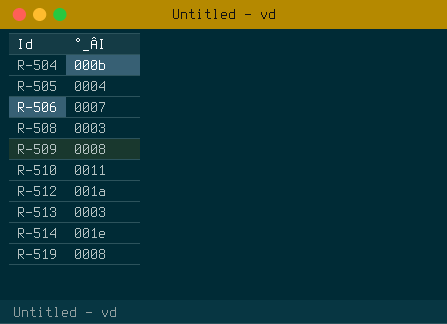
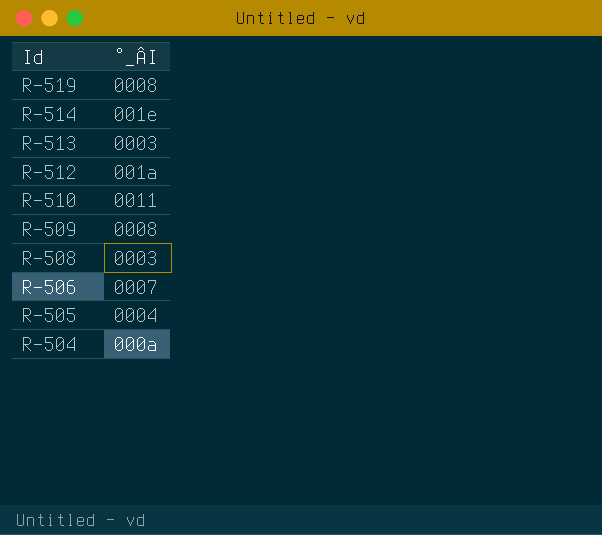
row order: Id ascending -> Id descending
R-504 | °_ÂI: 000b -> 000a

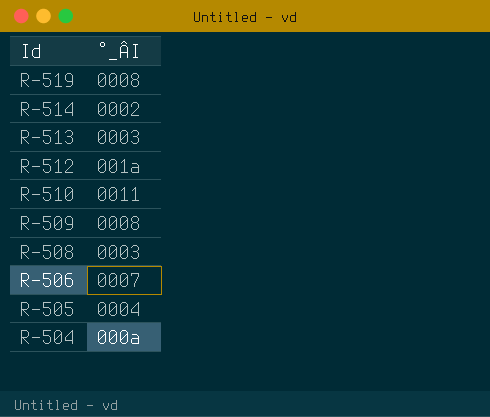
R-514 | °_ÂI: 001e -> 0002

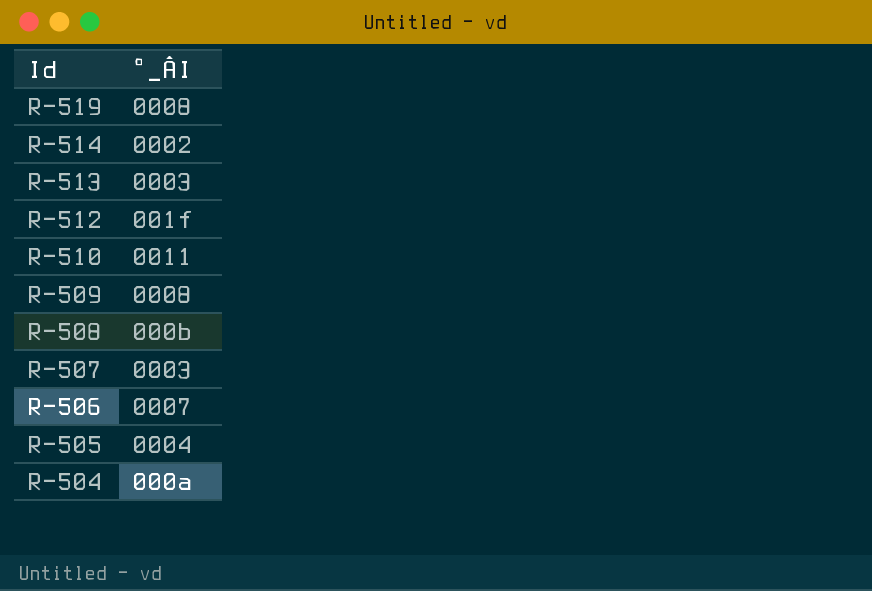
R-512 | °_ÂI: 001a -> 001f
R-508 | °_ÂI: 0003 -> 000b
row R-507: none -> 0003

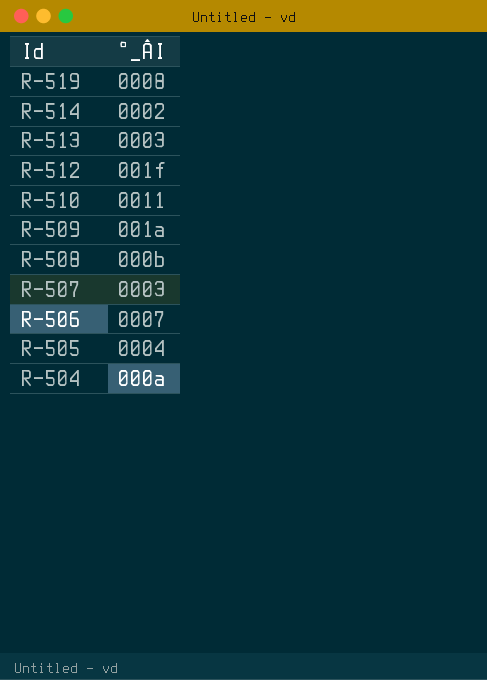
R-509 | °_ÂI: 0008 -> 001a

